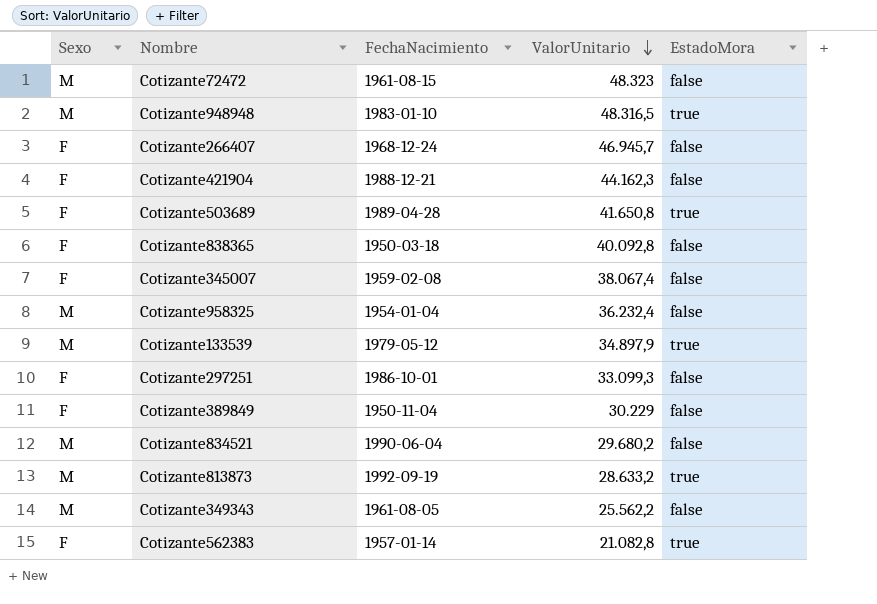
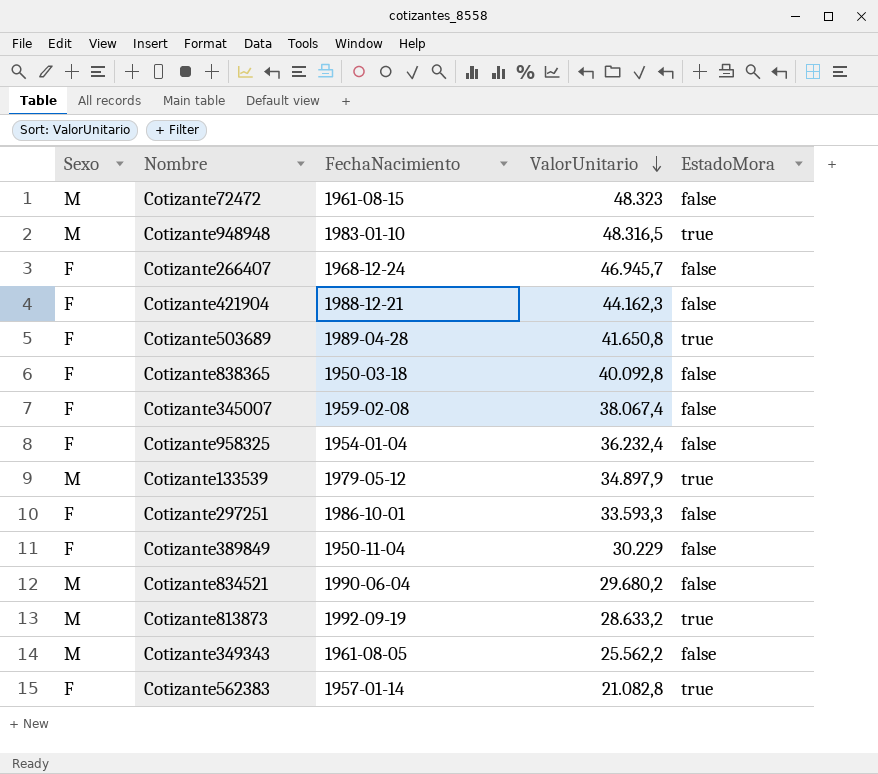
Cotizante958325 | Sexo: M -> F
Cotizante297251 | ValorUnitario: 33.099,3 -> 33.593,3

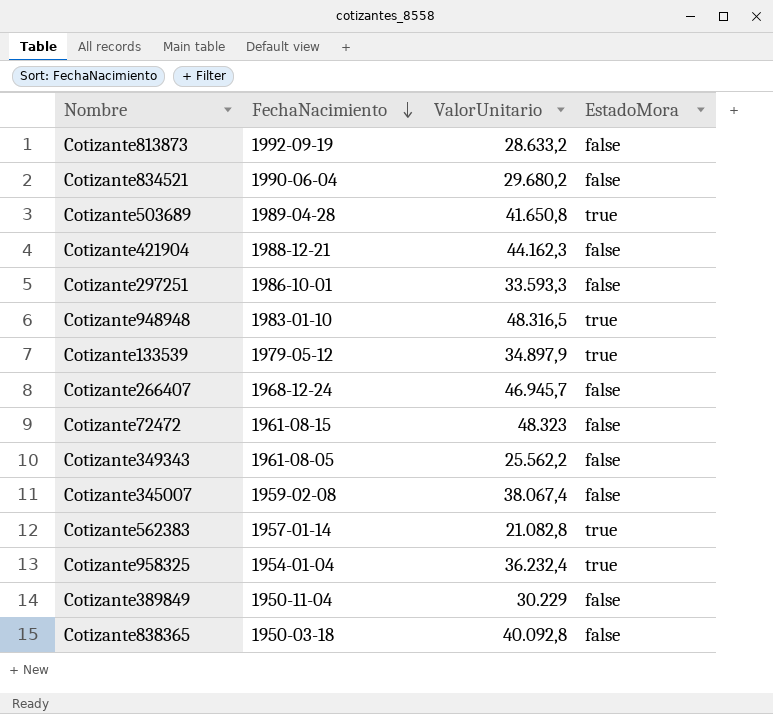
row order: ValorUnitario descending -> FechaNacimiento descending
column Sexo | position: 1 -> none
Cotizante813873 | EstadoMora: true -> false
Cotizante958325 | EstadoMora: false -> true

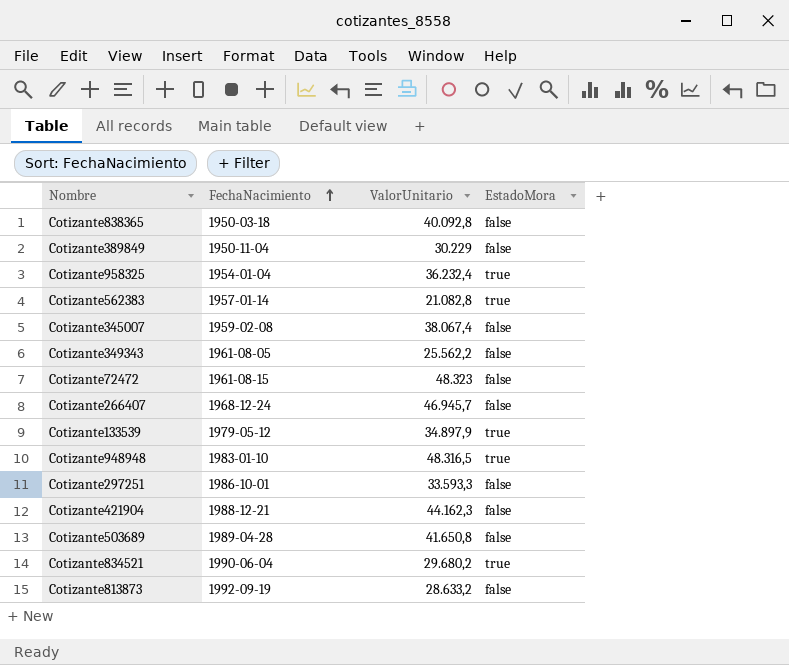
row order: FechaNacimiento descending -> FechaNacimiento ascending
Cotizante503689 | EstadoMora: true -> false
Cotizante834521 | EstadoMora: false -> true

